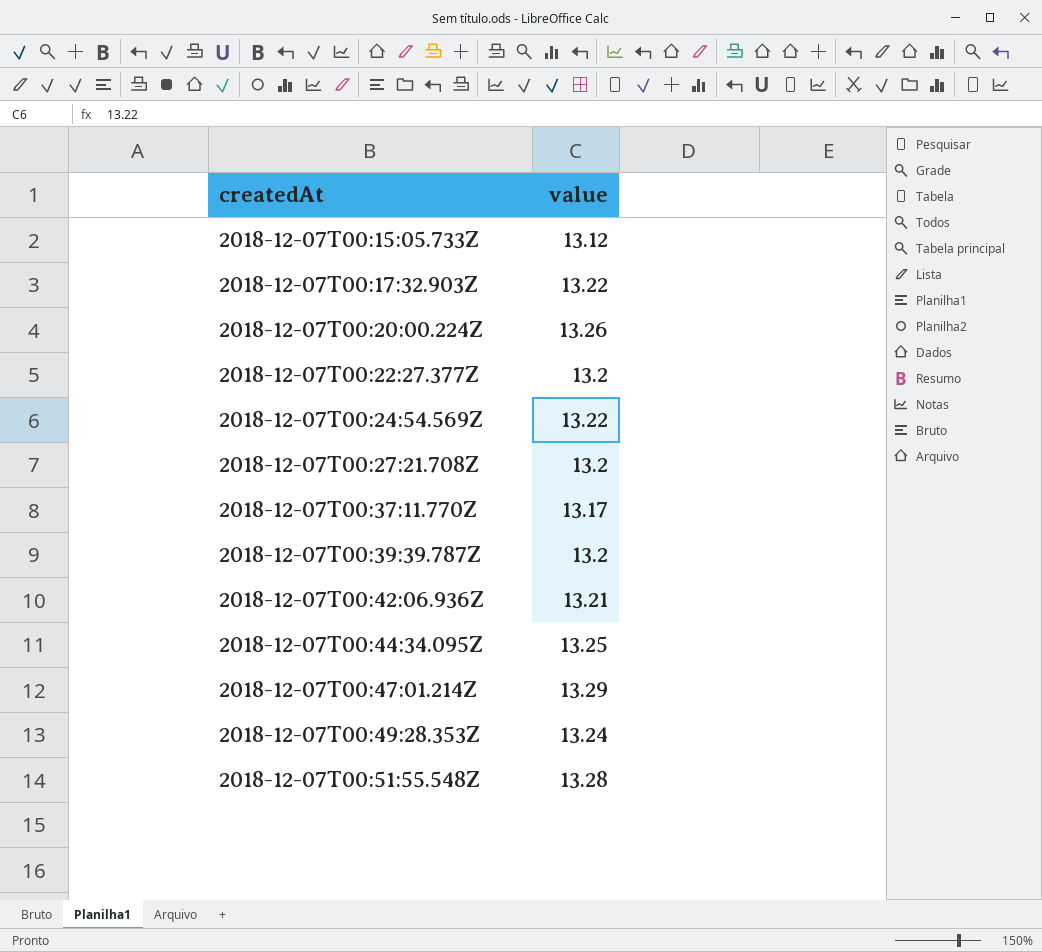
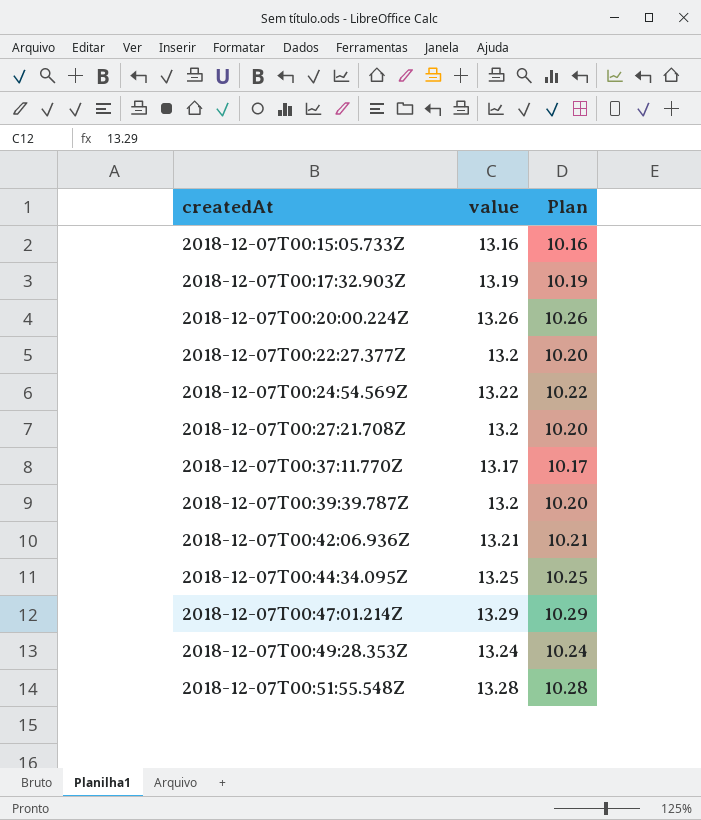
column Plan | formula: none -> [value] - 3
2018-12-07T00:15:05.733Z | value: 13.12 -> 13.16
2018-12-07T00:17:32.903Z | value: 13.22 -> 13.19

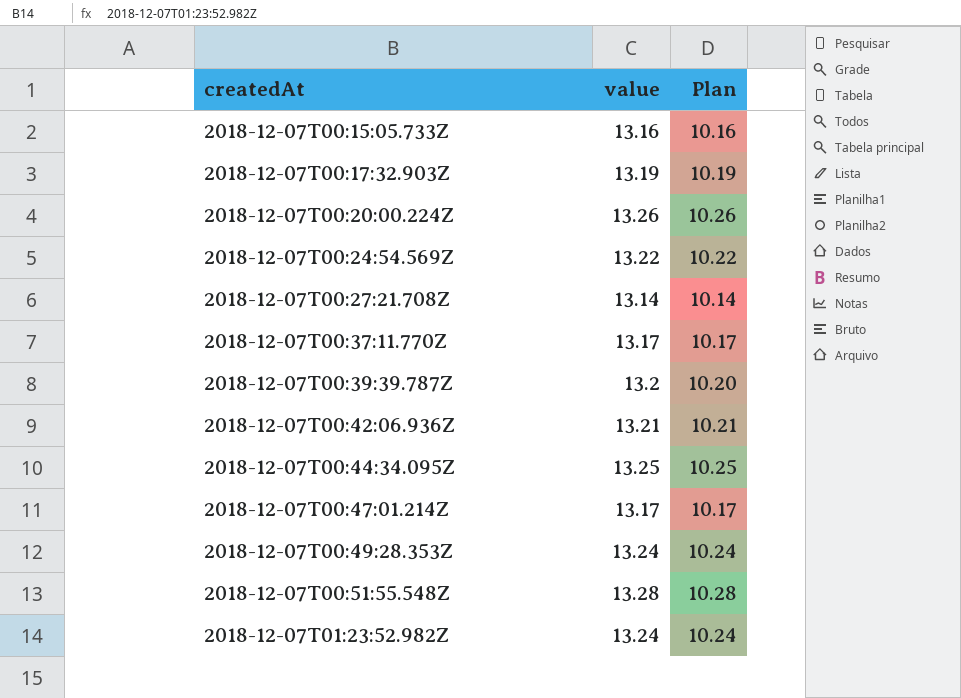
row 2018-12-07T00:22:27.377Z: 13.2 | 10.20 -> none
2018-12-07T00:27:21.708Z | value: 13.2 -> 13.14
2018-12-07T00:27:21.708Z | Plan: 10.20 -> 10.14
2018-12-07T00:47:01.214Z | value: 13.29 -> 13.17
2018-12-07T00:47:01.214Z | Plan: 10.29 -> 10.17
row 2018-12-07T01:23:52.982Z: none -> 13.24 | 10.24

